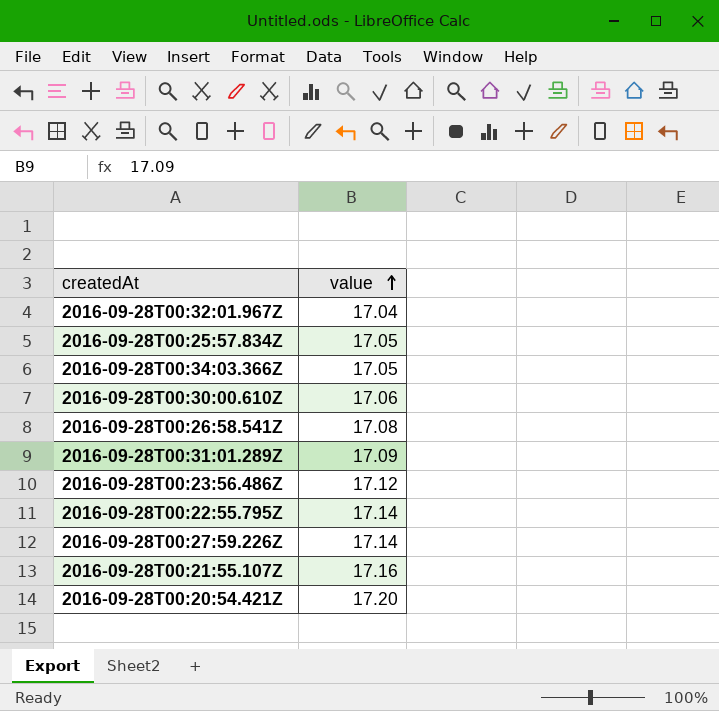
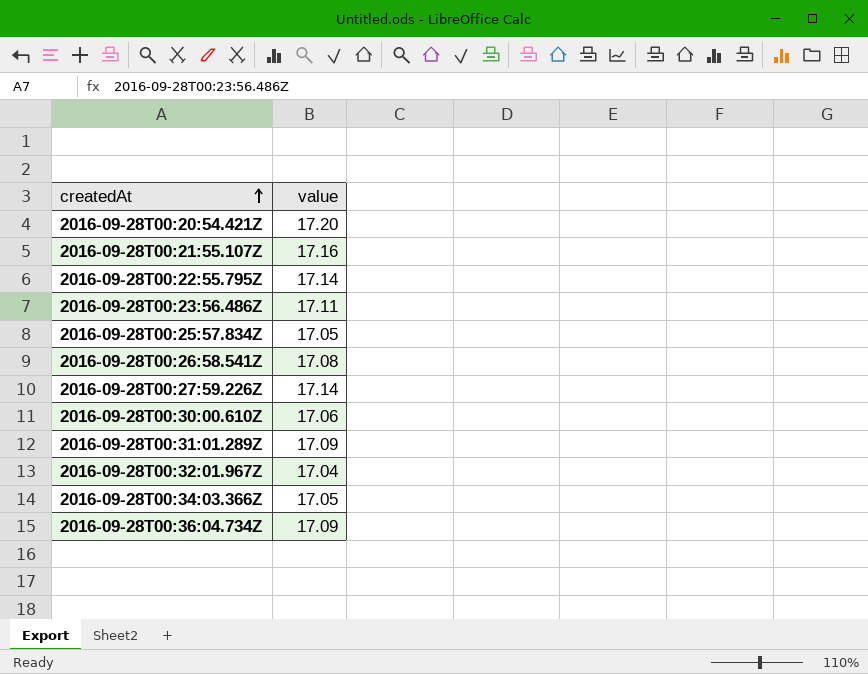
row order: value ascending -> createdAt ascending
2016-09-28T00:23:56.486Z | value: 17.12 -> 17.11
row 2016-09-28T00:36:04.734Z: none -> 17.09

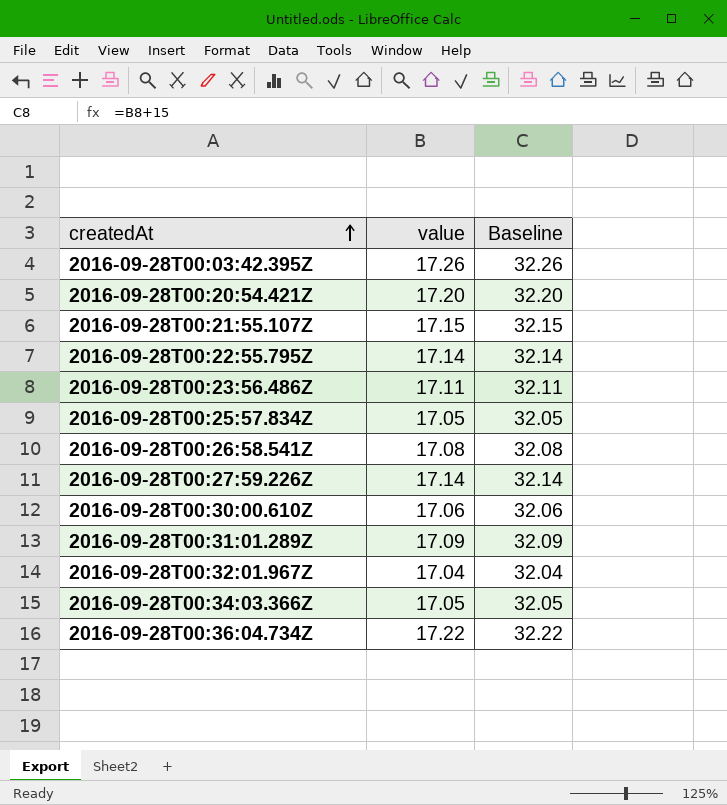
column Baseline | formula: none -> [value] + 15
row 2016-09-28T00:03:42.395Z: none -> 17.26 | 32.26
2016-09-28T00:21:55.107Z | value: 17.16 -> 17.15
2016-09-28T00:36:04.734Z | value: 17.09 -> 17.22

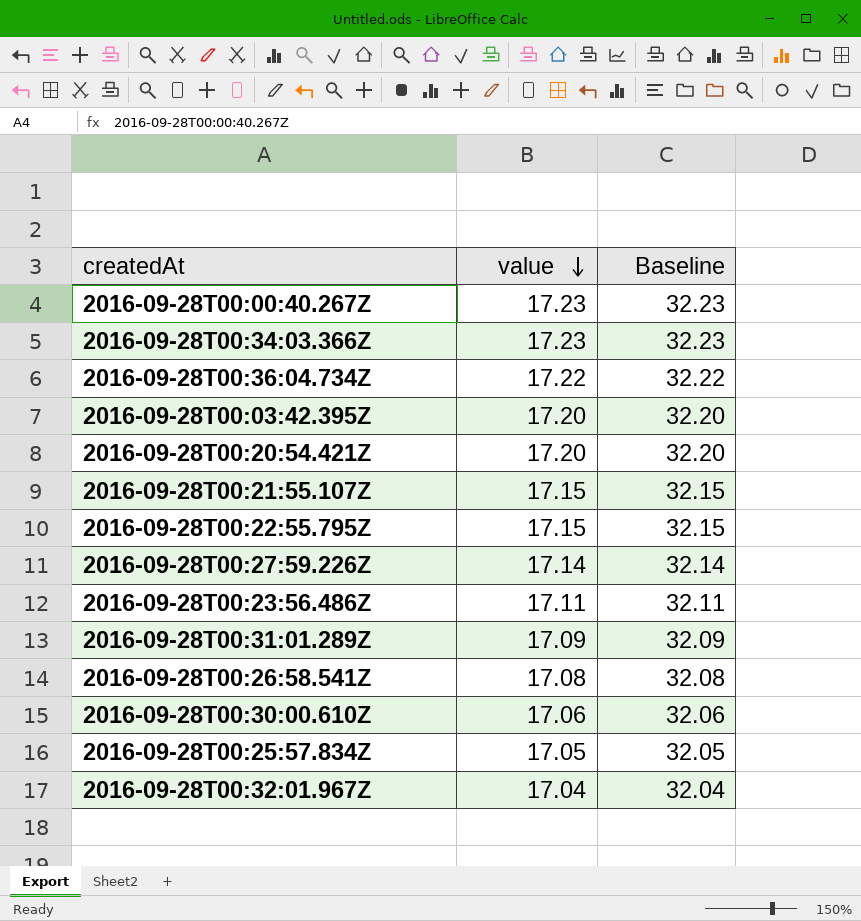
row order: createdAt ascending -> value descending
row 2016-09-28T00:00:40.267Z: none -> 17.23 | 32.23
2016-09-28T00:34:03.366Z | value: 17.05 -> 17.23
2016-09-28T00:34:03.366Z | Baseline: 32.05 -> 32.23
2016-09-28T00:03:42.395Z | value: 17.26 -> 17.20
2016-09-28T00:03:42.395Z | Baseline: 32.26 -> 32.20
2016-09-28T00:22:55.795Z | value: 17.14 -> 17.15
2016-09-28T00:22:55.795Z | Baseline: 32.14 -> 32.15

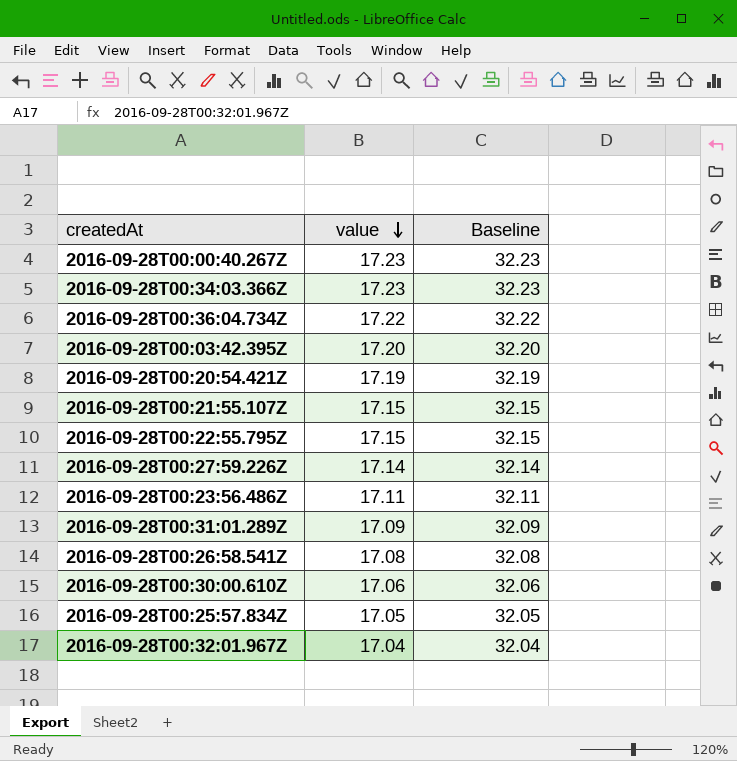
2016-09-28T00:20:54.421Z | value: 17.20 -> 17.19
2016-09-28T00:20:54.421Z | Baseline: 32.20 -> 32.19

